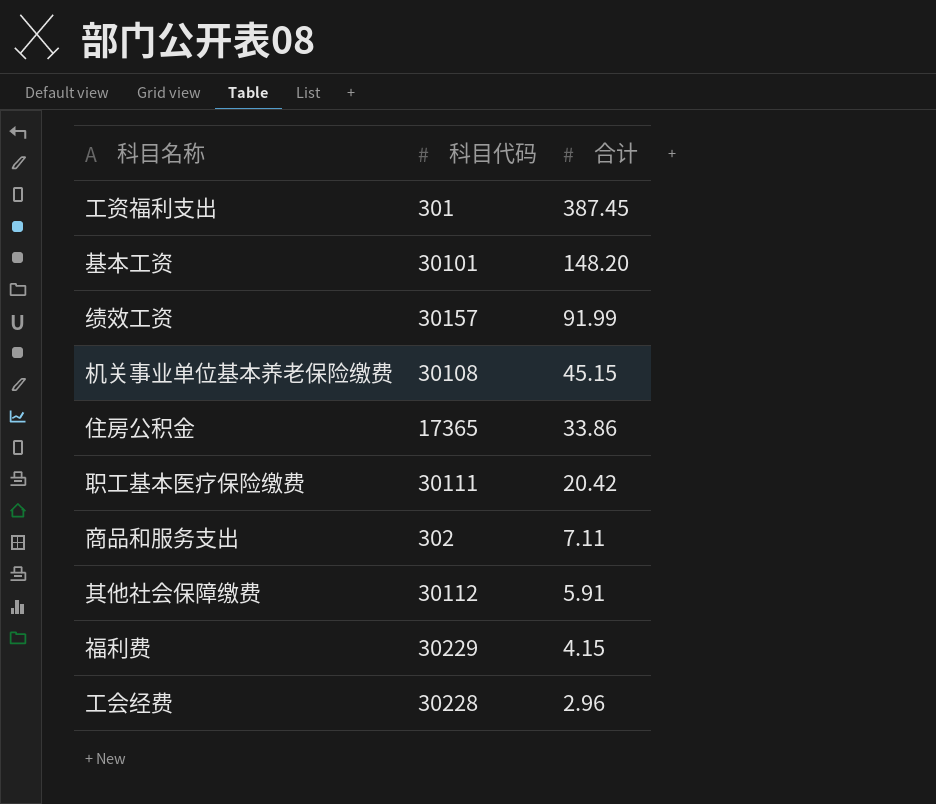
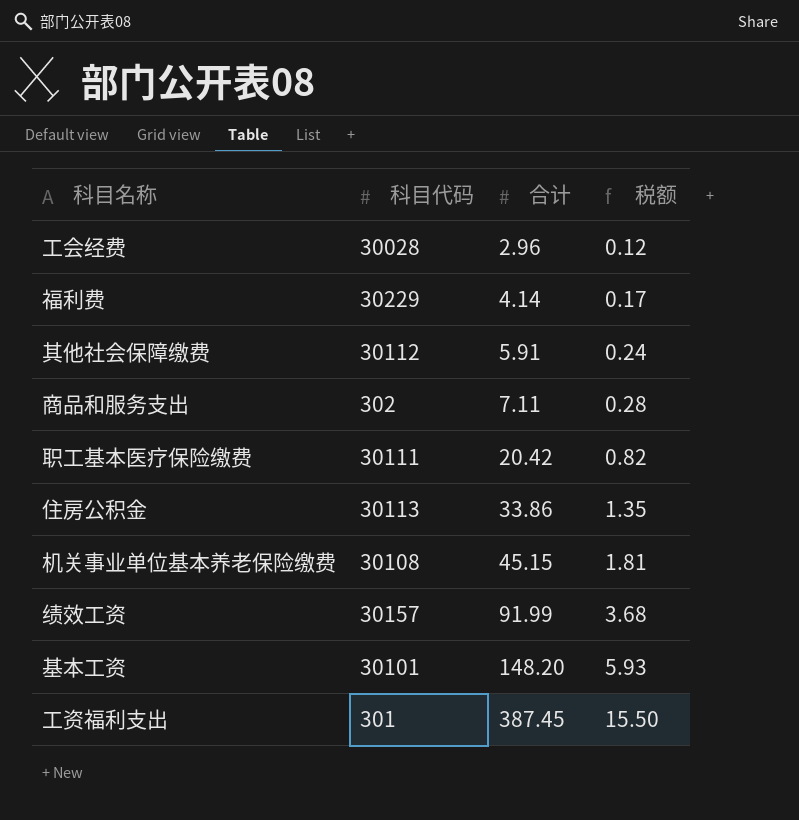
row order: 合计 descending -> 合计 ascending
column 税额 | formula: none -> [合计] * 0.04
工会经费 | 科目代码: 30228 -> 30028
福利费 | 合计: 4.15 -> 4.14
住房公积金 | 科目代码: 17365 -> 30113

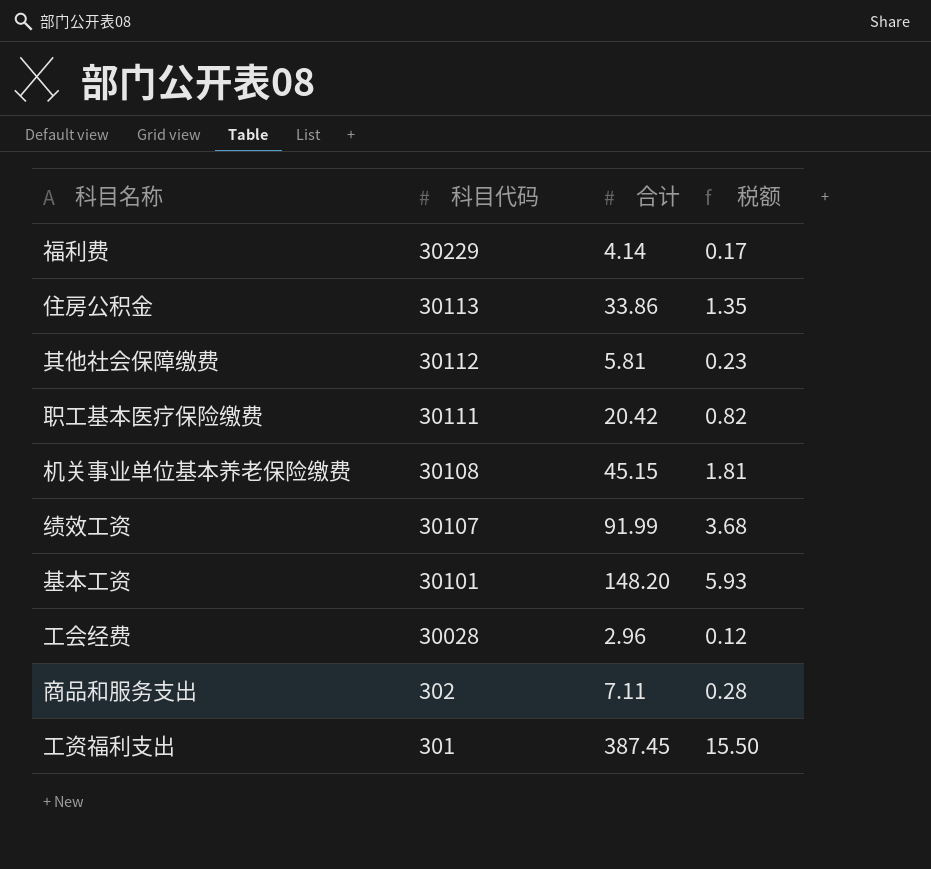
row order: 合计 ascending -> 科目代码 descending
其他社会保障缴费 | 合计: 5.91 -> 5.81
其他社会保障缴费 | 税额: 0.24 -> 0.23
绩效工资 | 科目代码: 30157 -> 30107

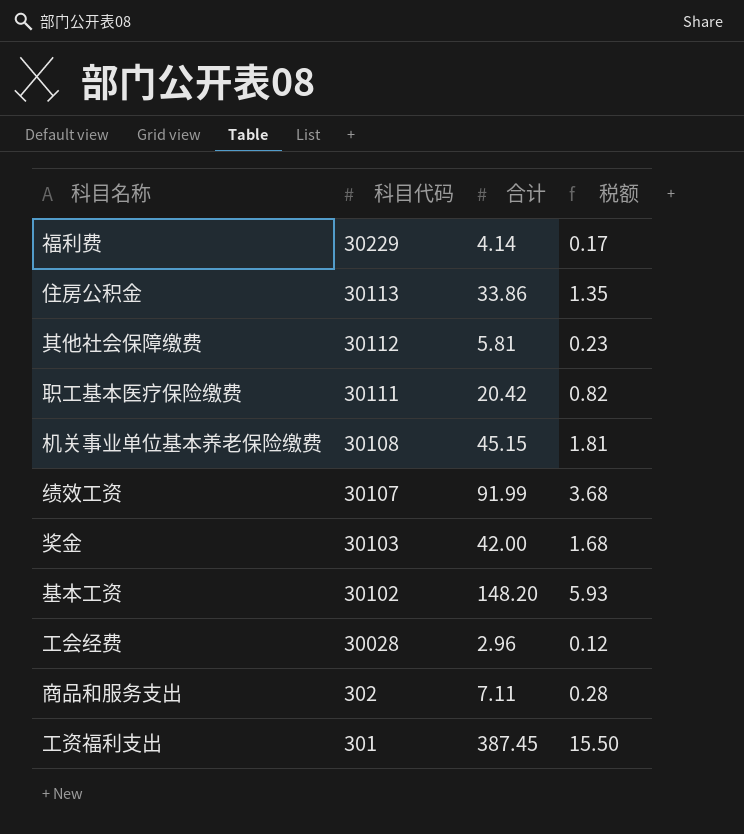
row 奖金: none -> 30103 | 42.00 | 1.68
基本工资 | 科目代码: 30101 -> 30102

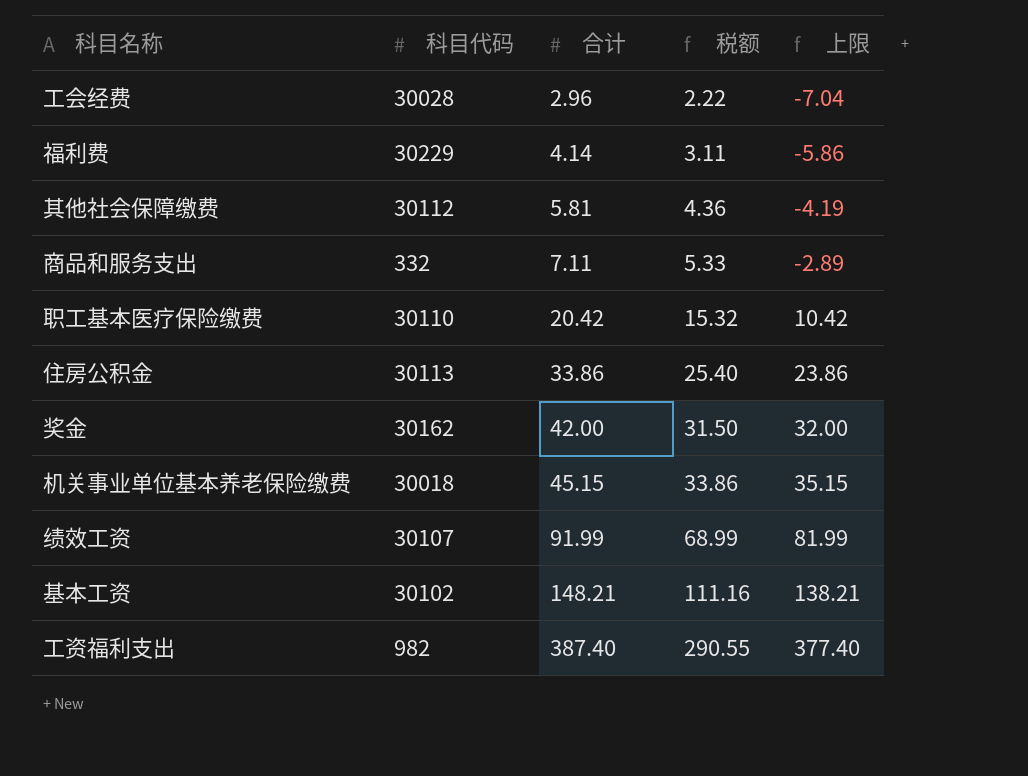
row order: 科目代码 descending -> 合计 ascending
column 税额 | formula: [合计] * 0.04 -> [合计] * 0.75
column 上限 | formula: none -> [合计] - 10
商品和服务支出 | 科目代码: 302 -> 332
职工基本医疗保险缴费 | 科目代码: 30111 -> 30110
奖金 | 科目代码: 30103 -> 30162
机关事业单位基本养老保险缴费 | 科目代码: 30108 -> 30018
基本工资 | 合计: 148.20 -> 148.21
工资福利支出 | 科目代码: 301 -> 982
工资福利支出 | 合计: 387.45 -> 387.40

